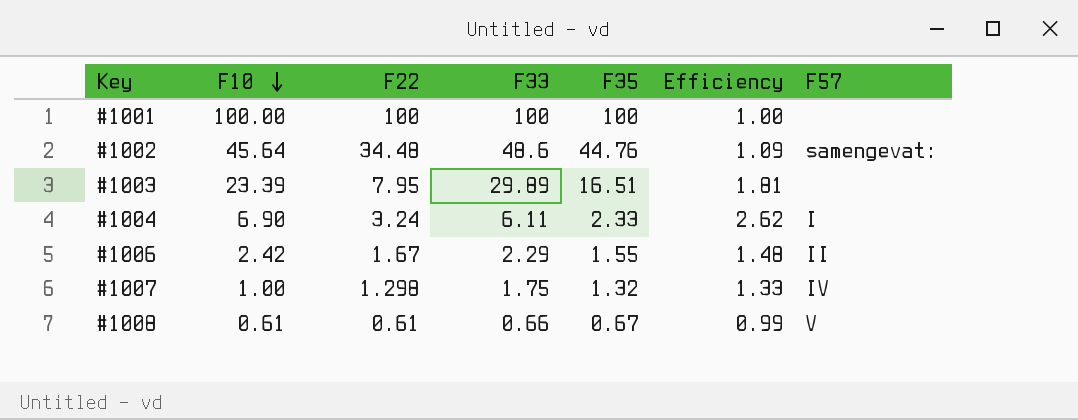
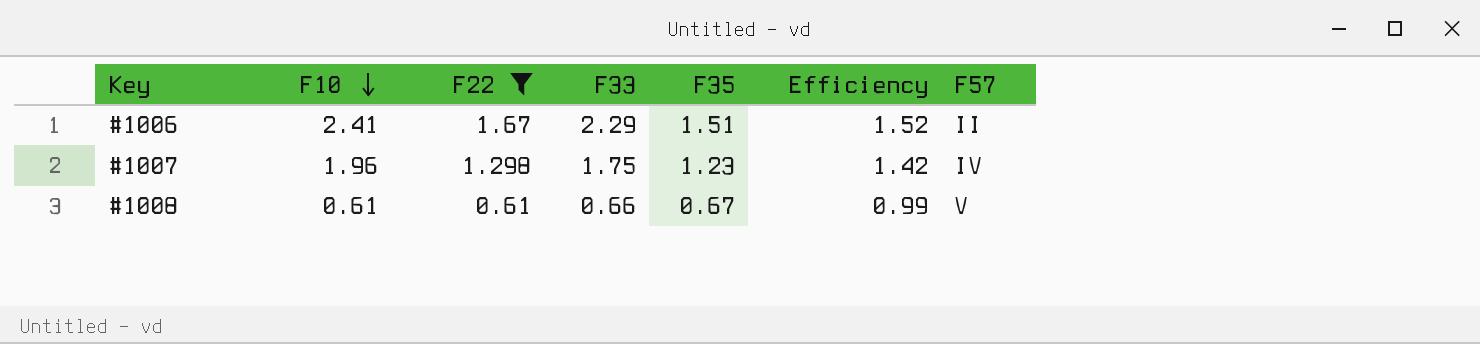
filter: none -> F22 <= 1.67
#1006 | F10: 2.42 -> 2.41
#1006 | F35: 1.55 -> 1.51
#1006 | Efficiency: 1.48 -> 1.52
#1007 | F10: 1.00 -> 1.96
#1007 | F35: 1.32 -> 1.23
#1007 | Efficiency: 1.33 -> 1.42

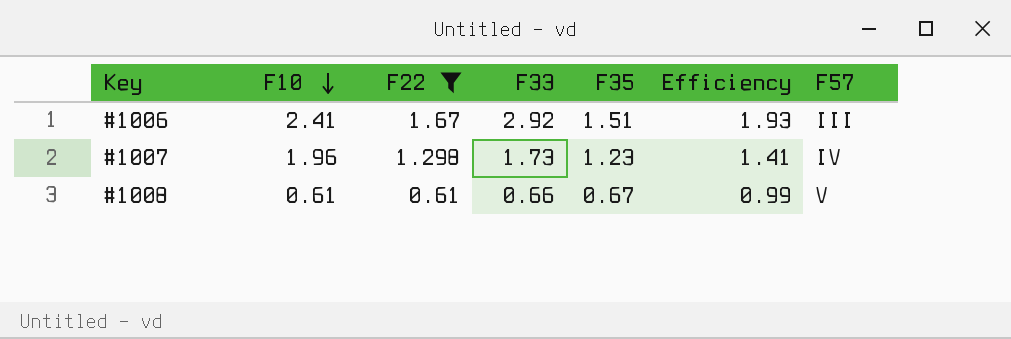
#1006 | F33: 2.29 -> 2.92
#1006 | Efficiency: 1.52 -> 1.93
#1006 | F57: II -> III
#1007 | F33: 1.75 -> 1.73
#1007 | Efficiency: 1.42 -> 1.41

